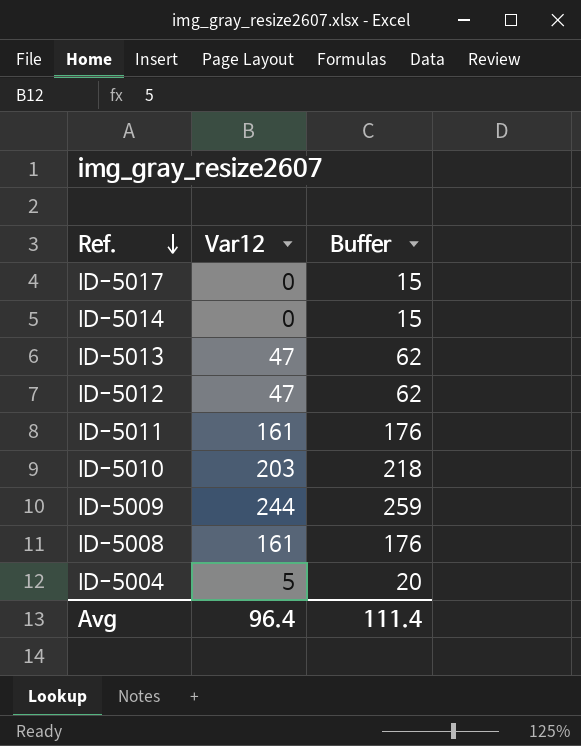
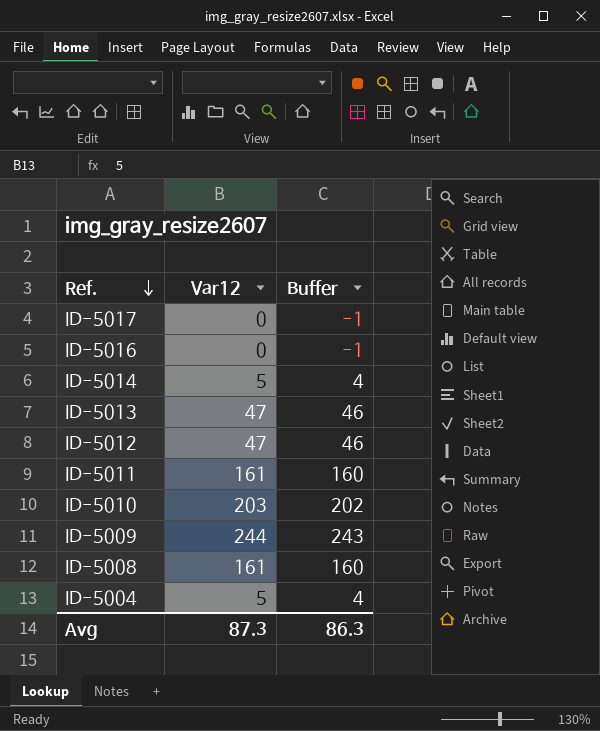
column Buffer | formula: [Var12] + 15 -> [Var12] - 1
row ID-5016: none -> 0 | -1
ID-5014 | Var12: 0 -> 5
Avg | Var12: 96.4 -> 87.3
Avg | Buffer: 111.4 -> 86.3

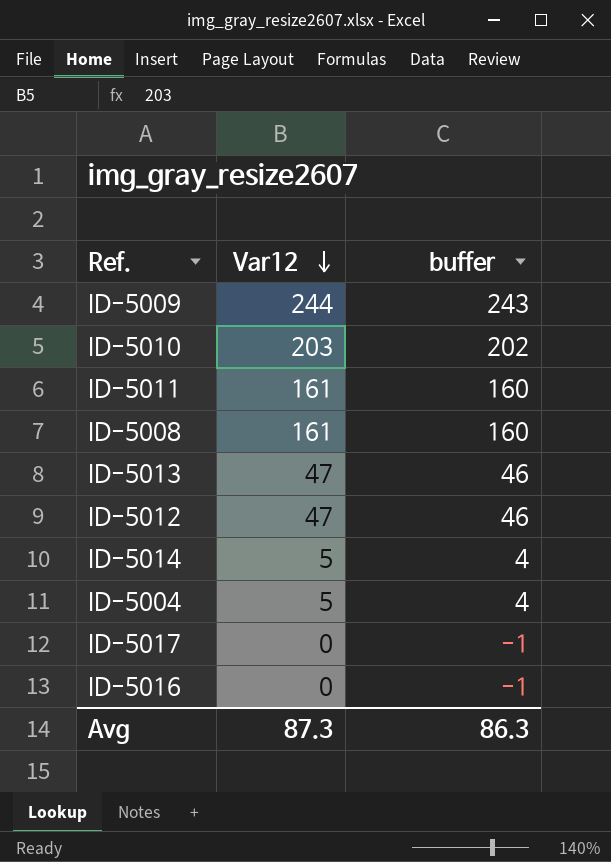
row order: Ref. descending -> Var12 descending
column name: Buffer -> buffer

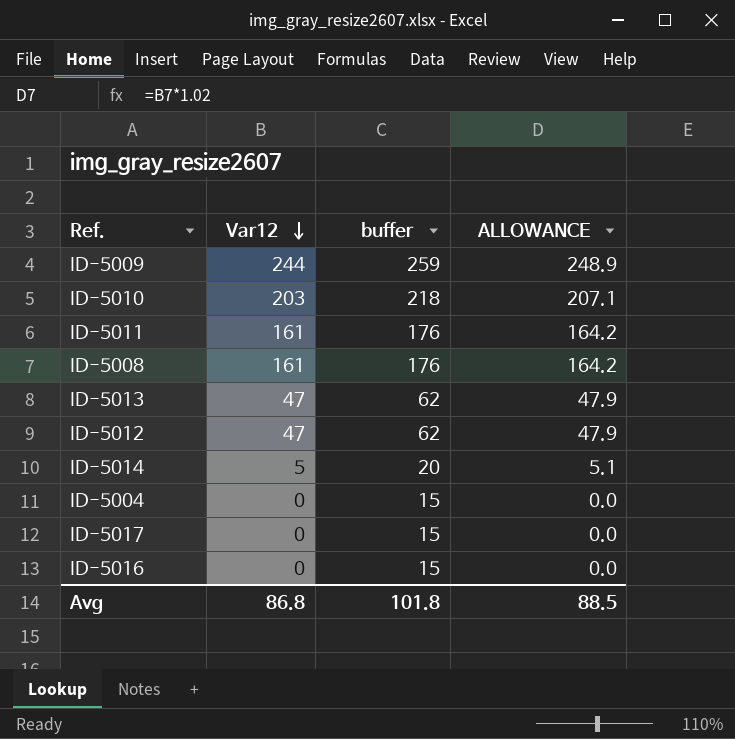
column buffer | formula: [Var12] - 1 -> [Var12] + 15
column ALLOWANCE | formula: none -> [Var12] * 1.02
ID-5004 | Var12: 5 -> 0
Avg | Var12: 87.3 -> 86.8
Avg | buffer: 86.3 -> 101.8

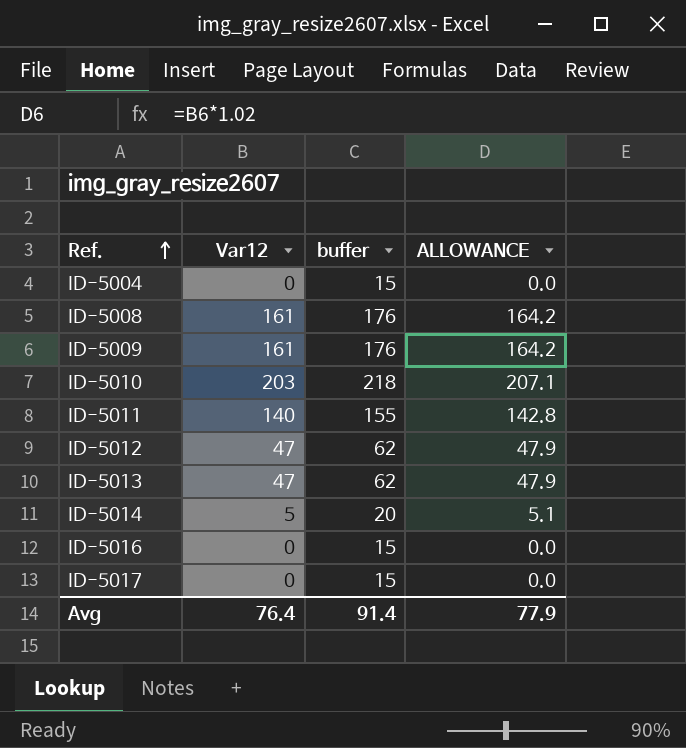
row order: Var12 descending -> Ref. ascending
ID-5009 | Var12: 244 -> 161
ID-5009 | buffer: 259 -> 176
ID-5009 | ALLOWANCE: 248.9 -> 164.2
ID-5011 | Var12: 161 -> 140
ID-5011 | buffer: 176 -> 155
ID-5011 | ALLOWANCE: 164.2 -> 142.8
Avg | Var12: 86.8 -> 76.4
Avg | buffer: 101.8 -> 91.4
Avg | ALLOWANCE: 88.5 -> 77.9

